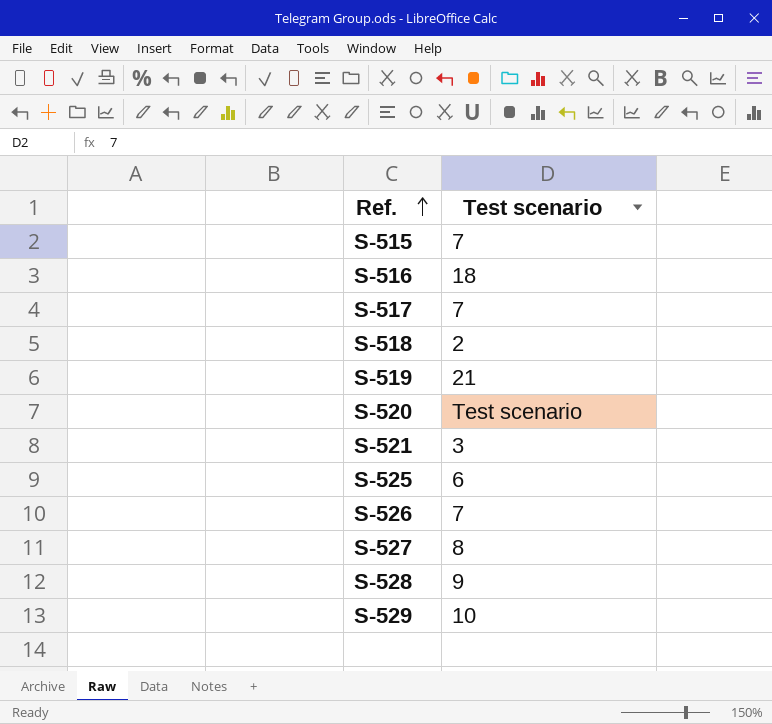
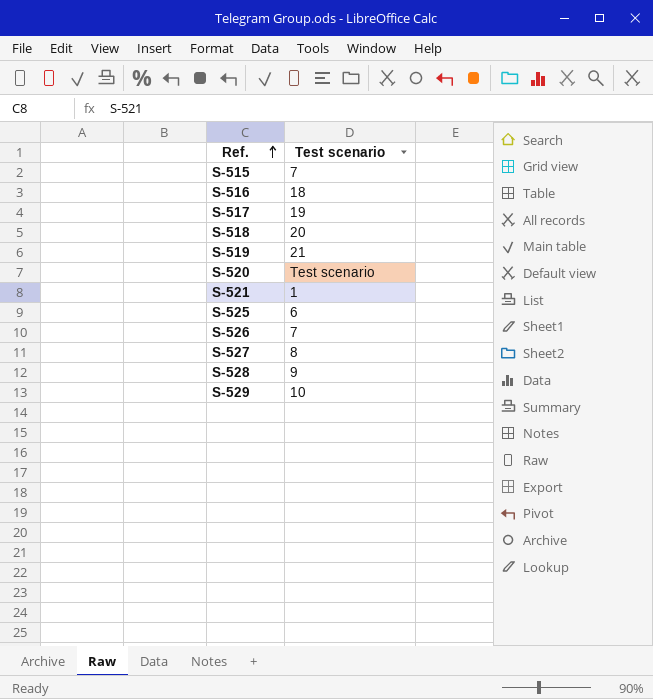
S-517 | Test scenario: 7 -> 19
S-518 | Test scenario: 2 -> 20
S-521 | Test scenario: 3 -> 1

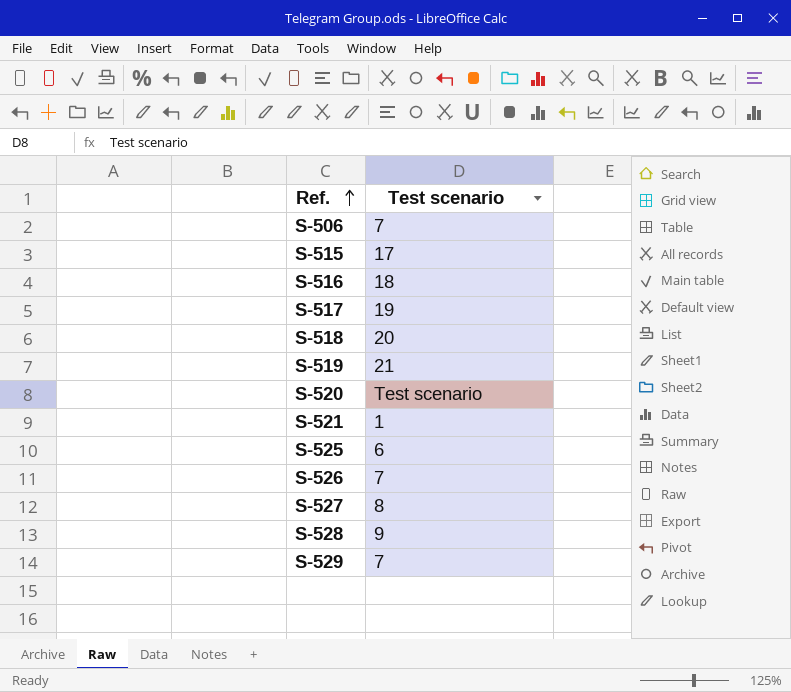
row S-506: none -> 7
S-515 | Test scenario: 7 -> 17
S-529 | Test scenario: 10 -> 7

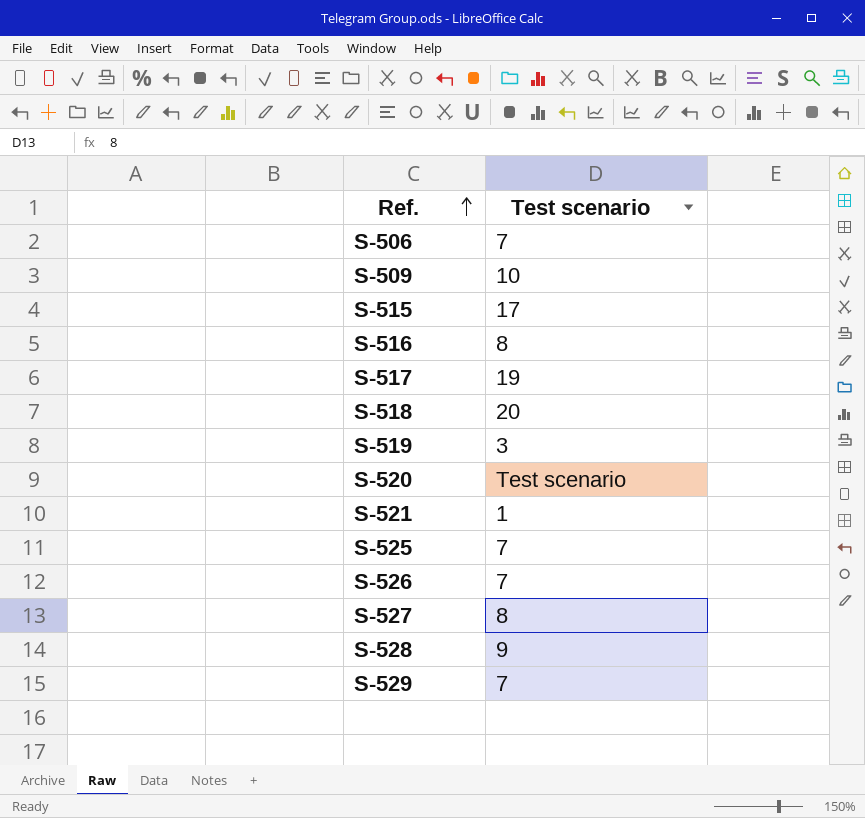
row S-509: none -> 10
S-516 | Test scenario: 18 -> 8
S-519 | Test scenario: 21 -> 3
S-525 | Test scenario: 6 -> 7

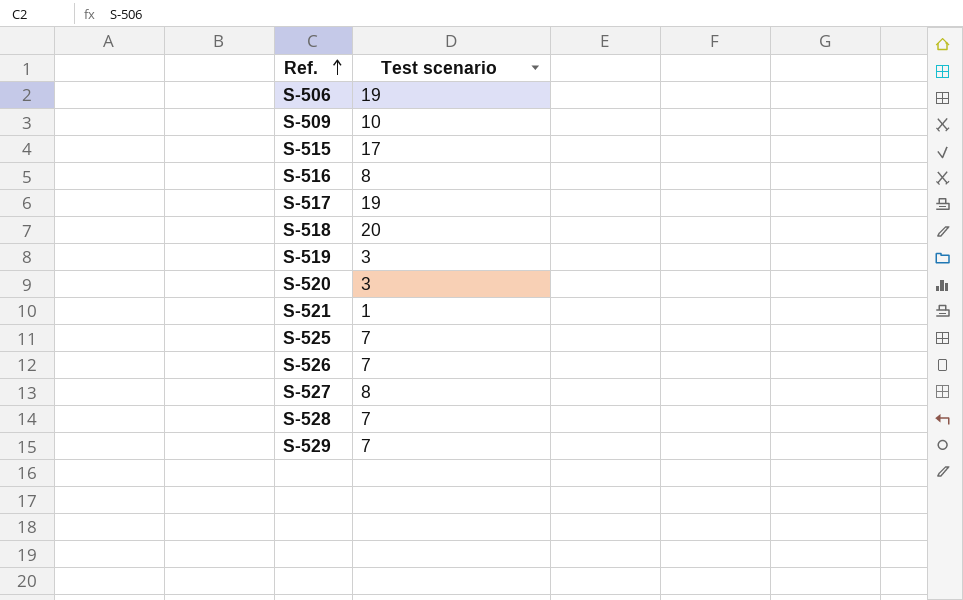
S-506 | Test scenario: 7 -> 19
S-520 | Test scenario: Test scenario -> 3
S-528 | Test scenario: 9 -> 7

